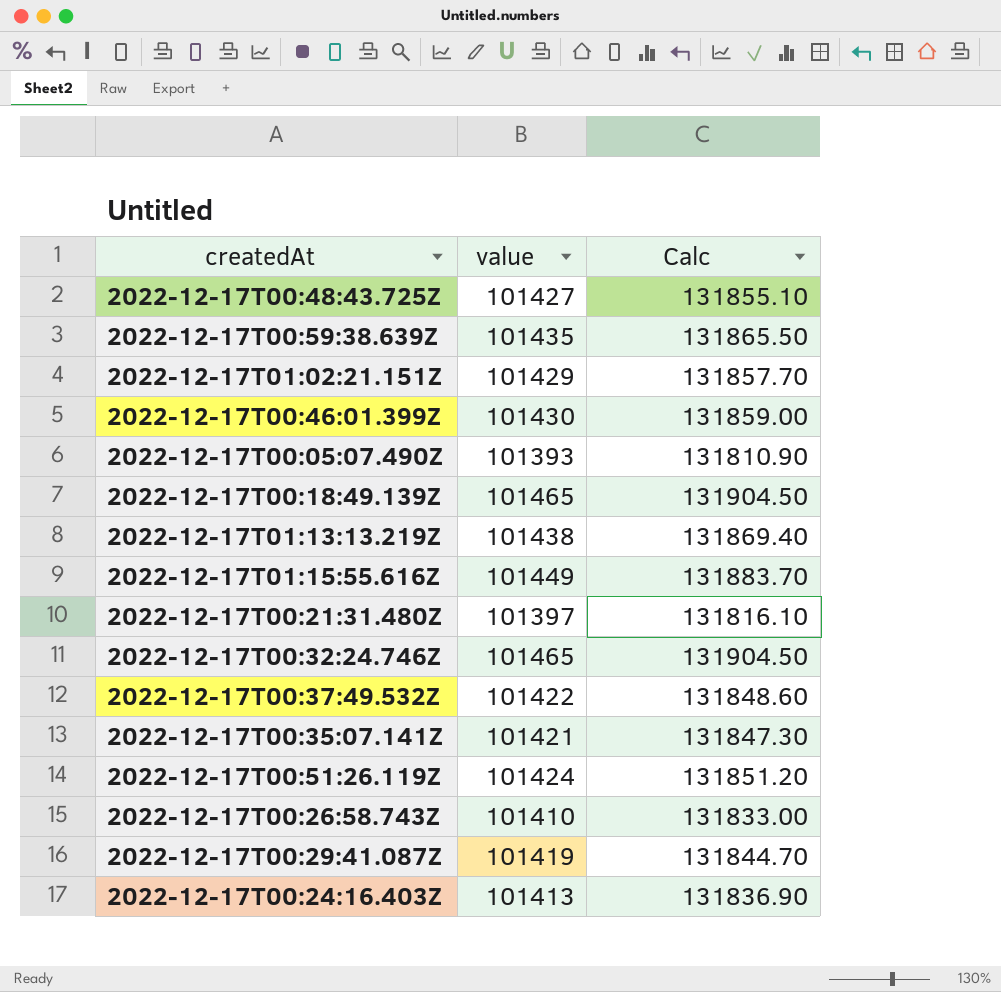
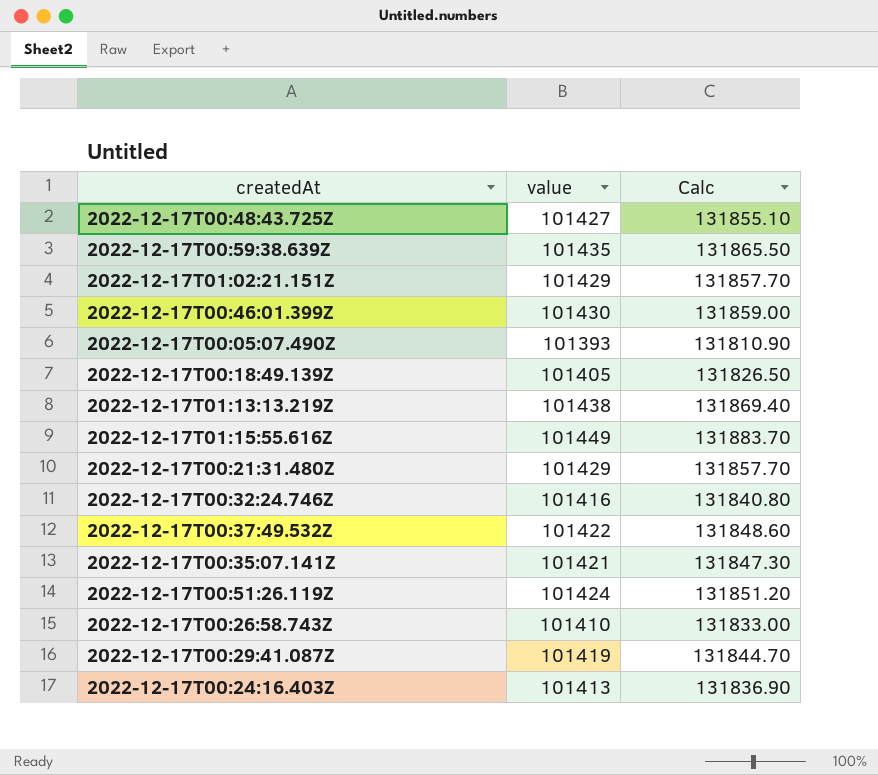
2022-12-17T00:18:49.139Z | value: 101465 -> 101405
2022-12-17T00:18:49.139Z | Calc: 131904.50 -> 131826.50
2022-12-17T00:21:31.480Z | value: 101397 -> 101429
2022-12-17T00:21:31.480Z | Calc: 131816.10 -> 131857.70
2022-12-17T00:32:24.746Z | value: 101465 -> 101416
2022-12-17T00:32:24.746Z | Calc: 131904.50 -> 131840.80

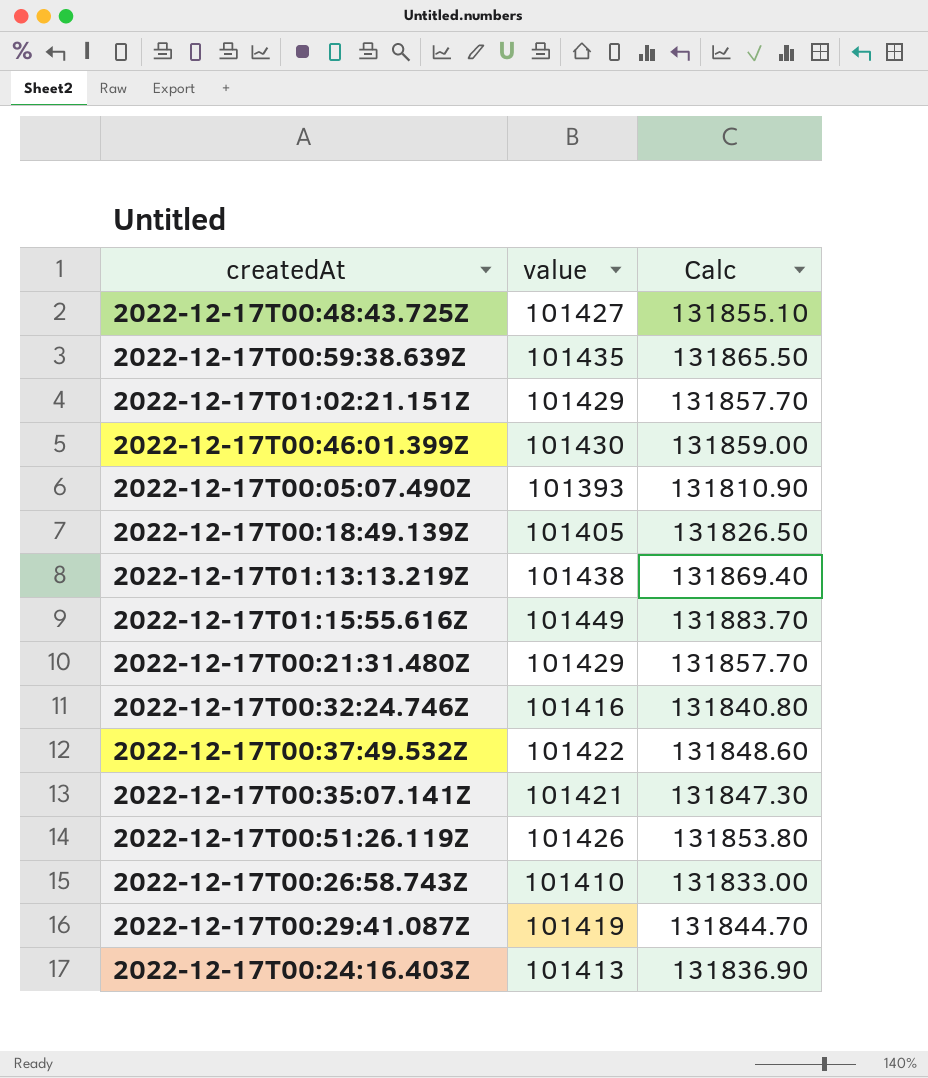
2022-12-17T00:51:26.119Z | value: 101424 -> 101426
2022-12-17T00:51:26.119Z | Calc: 131851.20 -> 131853.80

